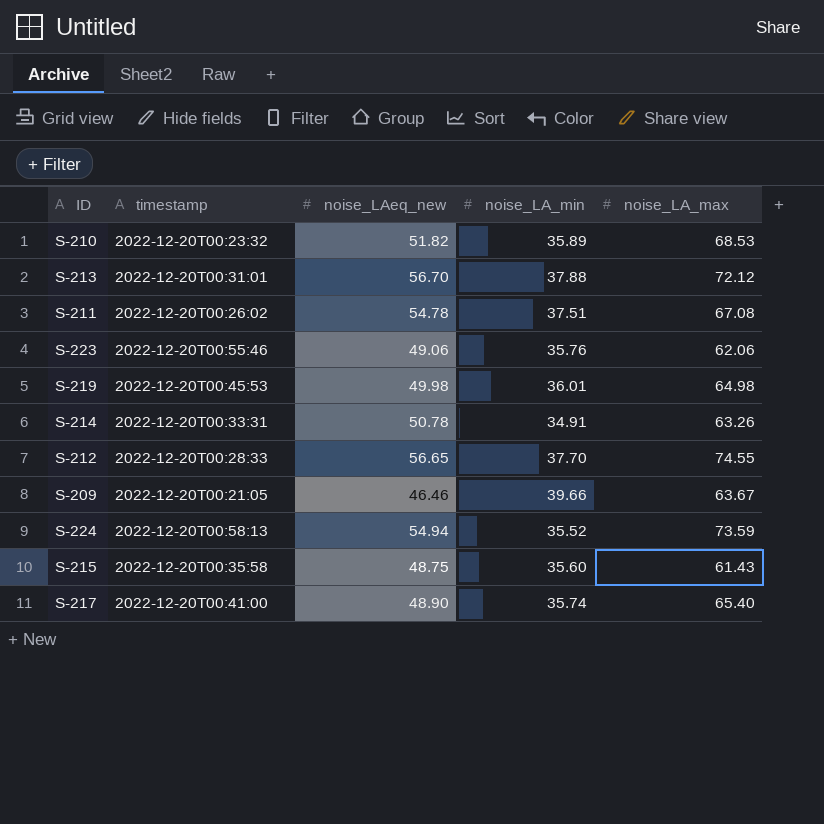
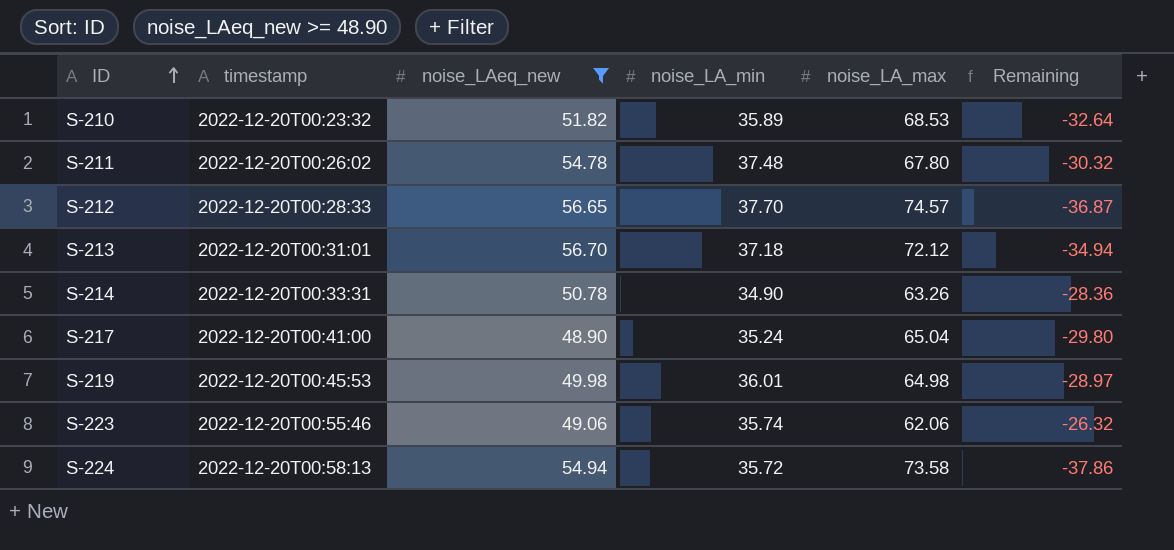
filter: none -> noise_LAeq_new >= 48.90
row order: none -> ID ascending
column Remaining | formula: none -> [noise_LA_min] - [noise_LA_max]
S-211 | noise_LA_min: 37.51 -> 37.48
S-211 | noise_LA_max: 67.08 -> 67.80
S-212 | noise_LA_max: 74.55 -> 74.57
S-213 | noise_LA_min: 37.88 -> 37.18
S-214 | noise_LA_min: 34.91 -> 34.90
S-217 | noise_LA_min: 35.74 -> 35.24
S-217 | noise_LA_max: 65.40 -> 65.04
S-223 | noise_LA_min: 35.76 -> 35.74
S-224 | noise_LA_min: 35.52 -> 35.72
S-224 | noise_LA_max: 73.59 -> 73.58

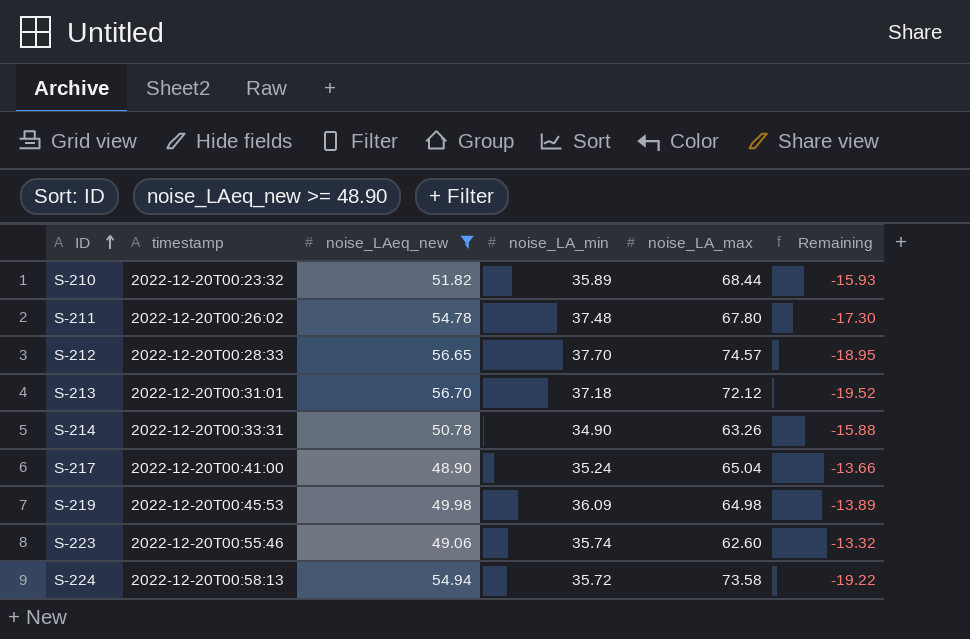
column Remaining | formula: [noise_LA_min] - [noise_LA_max] -> [noise_LA_min] - [noise_LAeq_new]
S-210 | noise_LA_max: 68.53 -> 68.44
S-219 | noise_LA_min: 36.01 -> 36.09
S-223 | noise_LA_max: 62.06 -> 62.60

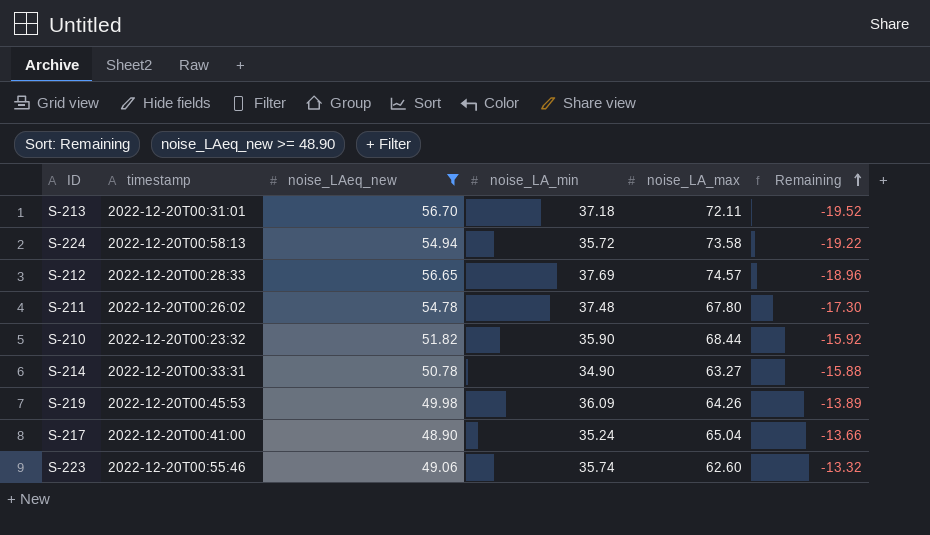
row order: ID ascending -> Remaining ascending
S-213 | noise_LA_max: 72.12 -> 72.11
S-212 | noise_LA_min: 37.70 -> 37.69
S-212 | Remaining: -18.95 -> -18.96
S-210 | noise_LA_min: 35.89 -> 35.90
S-210 | Remaining: -15.93 -> -15.92
S-214 | noise_LA_max: 63.26 -> 63.27
S-219 | noise_LA_max: 64.98 -> 64.26

